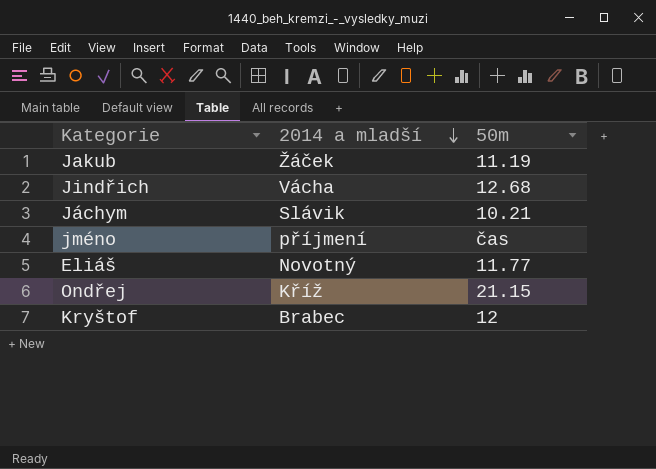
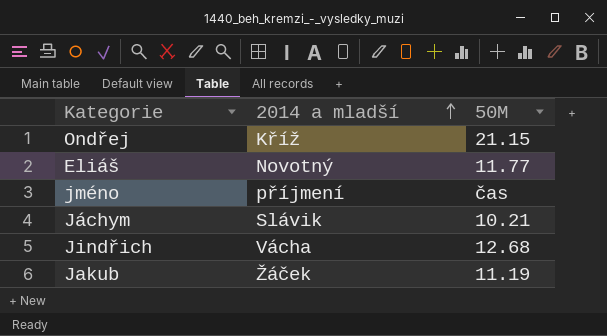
row order: 2014 a mladší descending -> 2014 a mladší ascending
column name: 50m -> 50M
row Kryštof: Brabec | 12 -> none

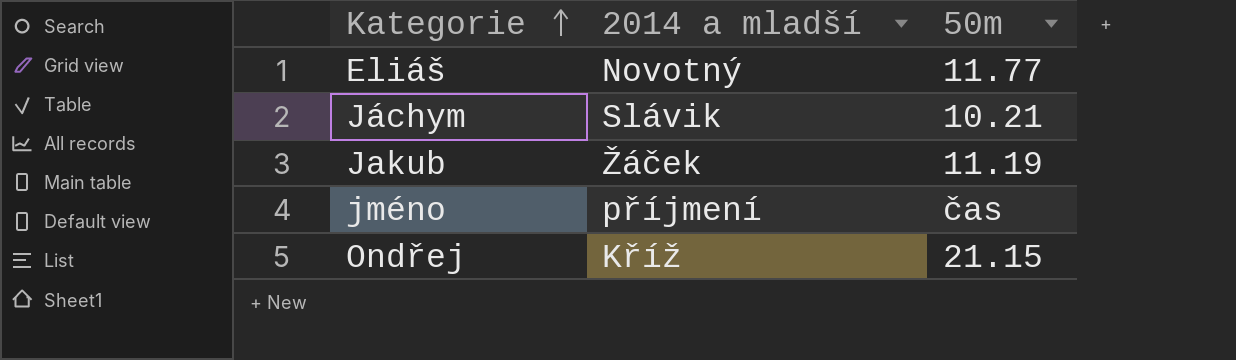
row order: 2014 a mladší ascending -> Kategorie ascending
column name: 50M -> 50m
row Jindřich: Vácha | 12.68 -> none

